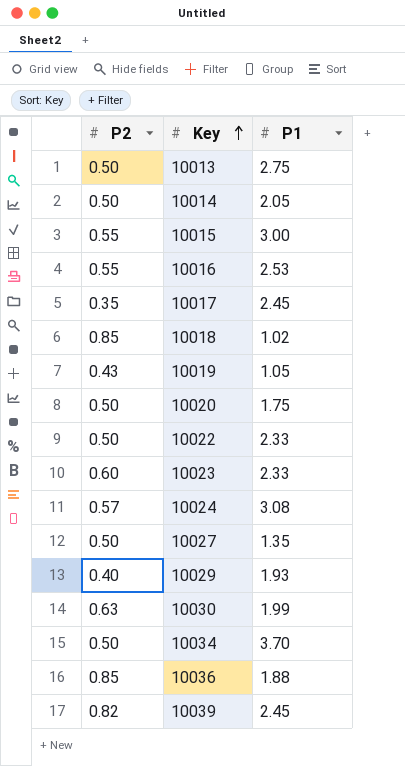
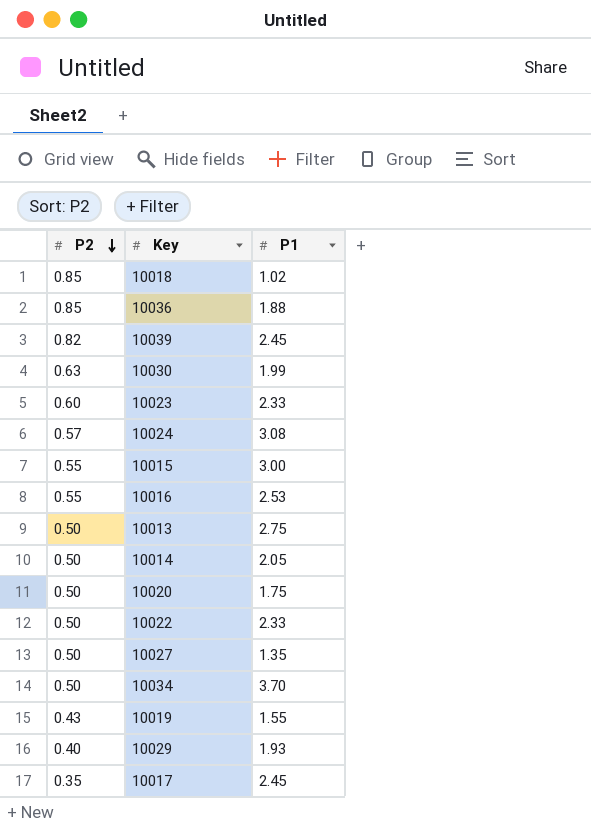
row order: Key ascending -> P2 descending
10019 | P1: 1.05 -> 1.55

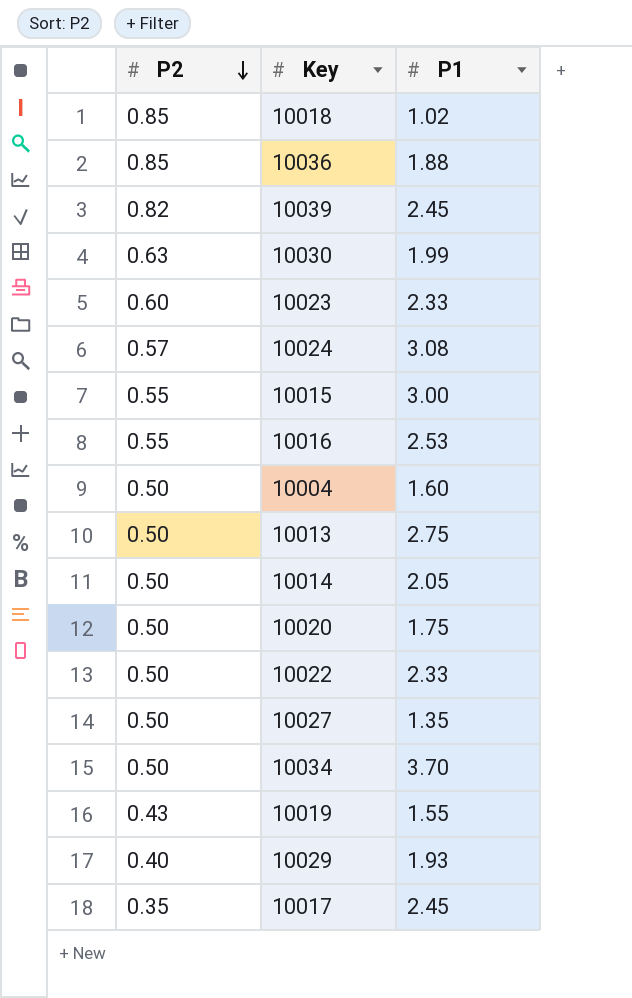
row 10004: none -> 0.50 | 1.60

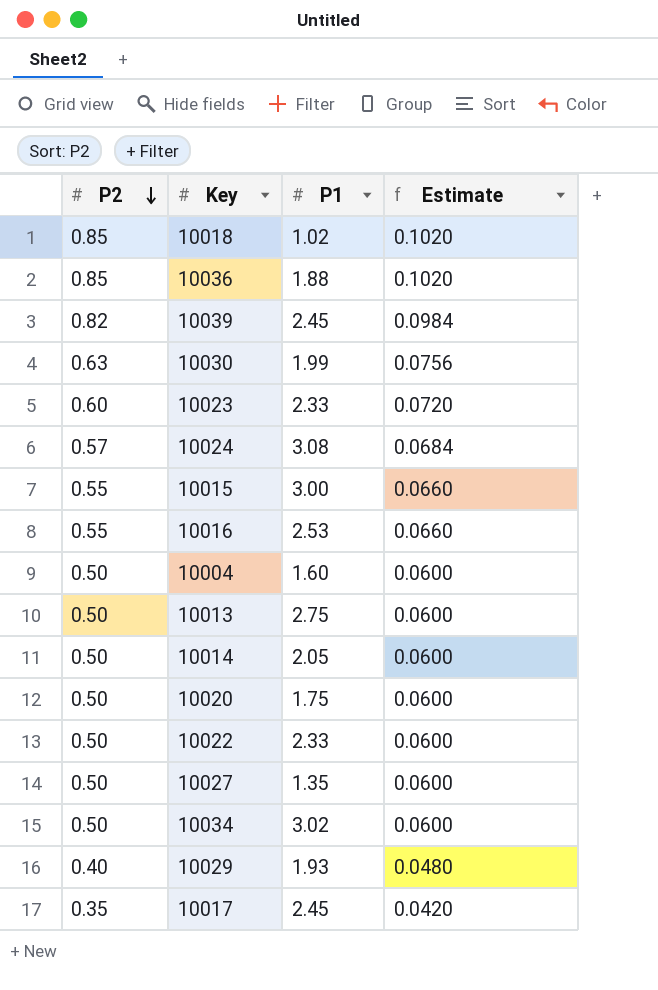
column Estimate | formula: none -> [P2] * 0.12
row 10019: 0.43 | 1.55 -> none
10034 | P1: 3.70 -> 3.02

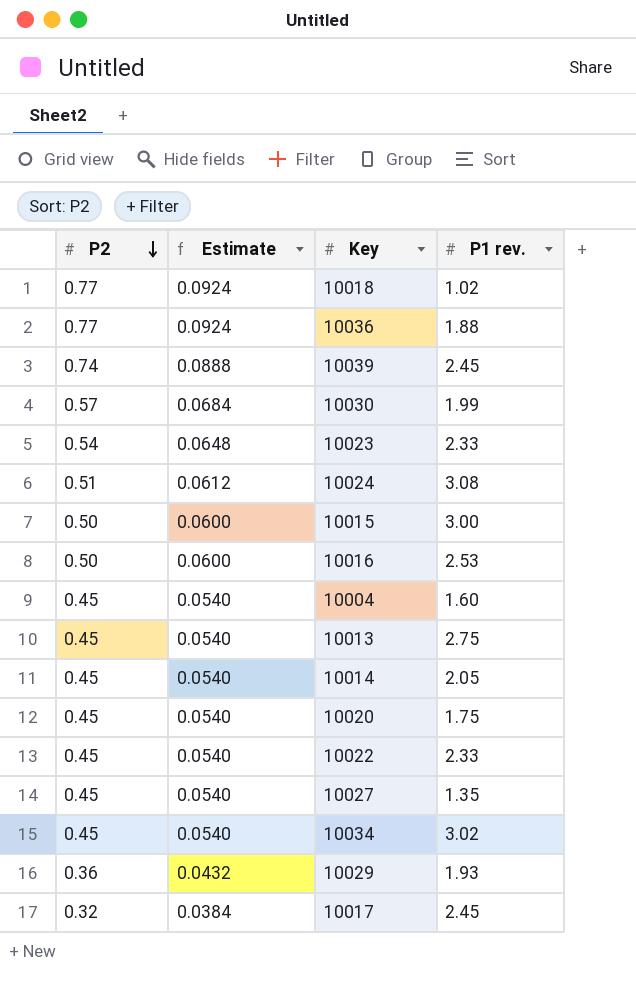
column Estimate | position: 4 -> 2
column name: P1 -> P1 rev.
10018 | P2: 0.85 -> 0.77
10018 | Estimate: 0.1020 -> 0.0924
10036 | P2: 0.85 -> 0.77
10036 | Estimate: 0.1020 -> 0.0924
10039 | P2: 0.82 -> 0.74
10039 | Estimate: 0.0984 -> 0.0888
10030 | P2: 0.63 -> 0.57
10030 | Estimate: 0.0756 -> 0.0684
10023 | P2: 0.60 -> 0.54
10023 | Estimate: 0.0720 -> 0.0648
10024 | P2: 0.57 -> 0.51
10024 | Estimate: 0.0684 -> 0.0612
10015 | P2: 0.55 -> 0.50
10015 | Estimate: 0.0660 -> 0.0600
10016 | P2: 0.55 -> 0.50
10016 | Estimate: 0.0660 -> 0.0600
10004 | P2: 0.50 -> 0.45
10004 | Estimate: 0.0600 -> 0.0540
10013 | P2: 0.50 -> 0.45
10013 | Estimate: 0.0600 -> 0.0540
10014 | P2: 0.50 -> 0.45
10014 | Estimate: 0.0600 -> 0.0540
10020 | P2: 0.50 -> 0.45
10020 | Estimate: 0.0600 -> 0.0540
10022 | P2: 0.50 -> 0.45
10022 | Estimate: 0.0600 -> 0.0540
10027 | P2: 0.50 -> 0.45
10027 | Estimate: 0.0600 -> 0.0540
10034 | P2: 0.50 -> 0.45
10034 | Estimate: 0.0600 -> 0.0540
10029 | P2: 0.40 -> 0.36
10029 | Estimate: 0.0480 -> 0.0432
10017 | P2: 0.35 -> 0.32
10017 | Estimate: 0.0420 -> 0.0384

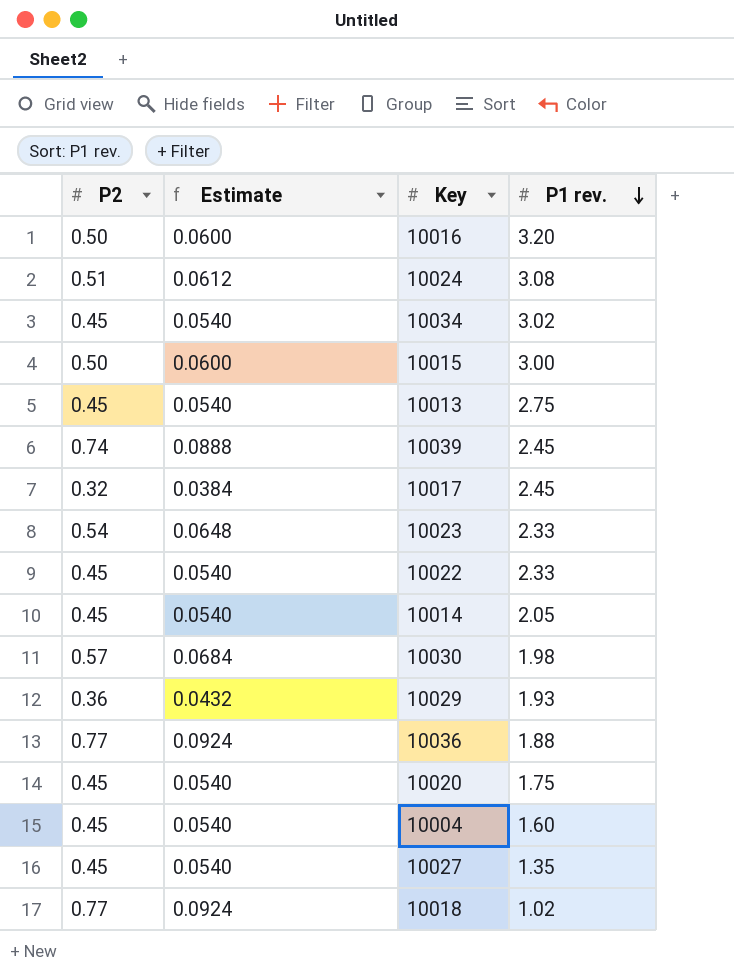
row order: P2 descending -> P1 rev. descending
10016 | P1 rev.: 2.53 -> 3.20
10030 | P1 rev.: 1.99 -> 1.98

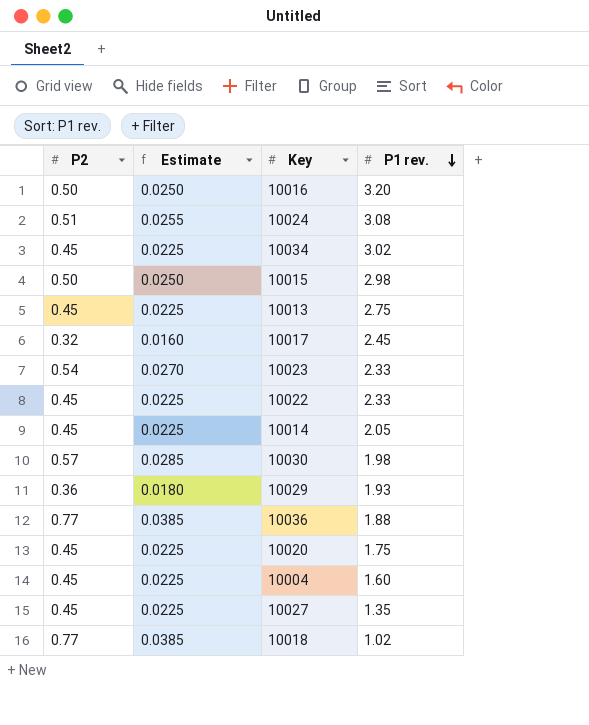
column Estimate | formula: [P2] * 0.12 -> [P2] * 0.05
row 10039: 0.74 | 0.0888 | 2.45 -> none
10015 | P1 rev.: 3.00 -> 2.98

